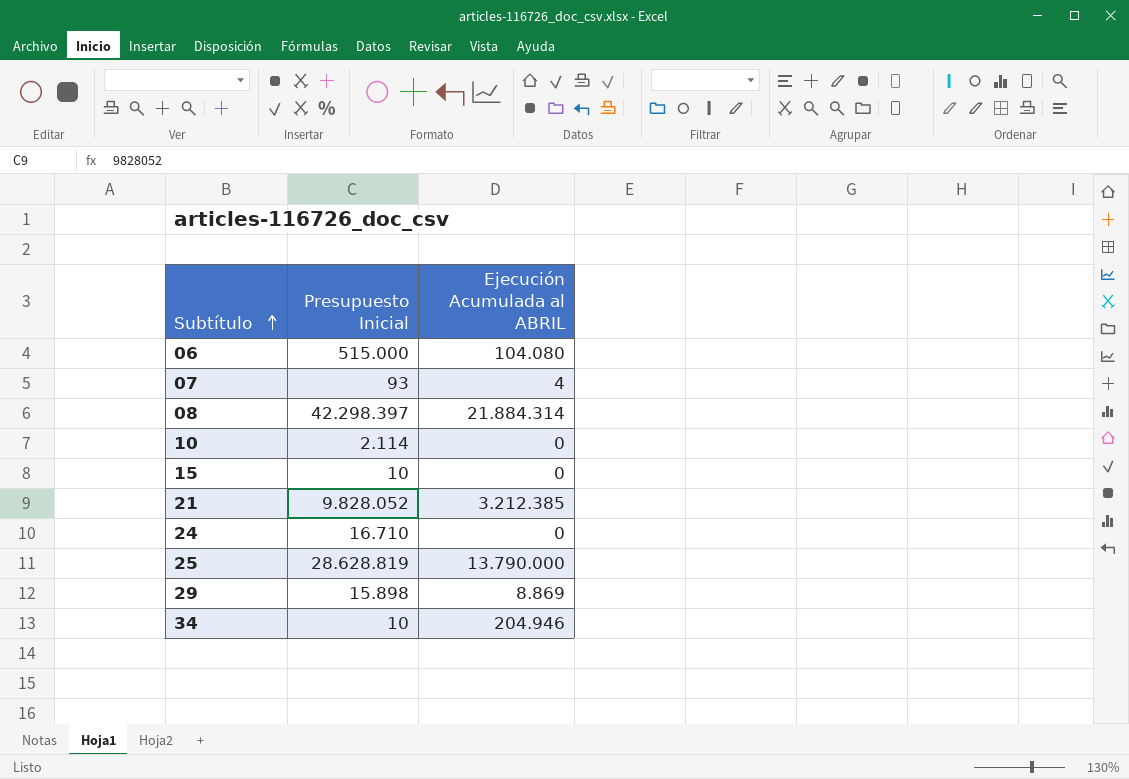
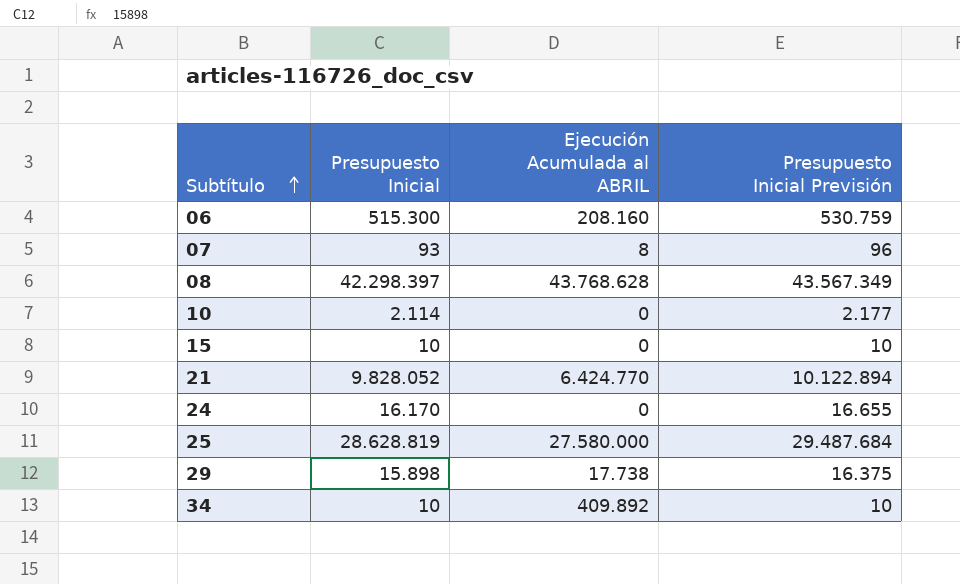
column Presupuesto Inicial Previsión | formula: none -> [Presupuesto Inicial] * 1,03
06 | Presupuesto Inicial: 515.000 -> 515.300
06 | Ejecución Acumulada al ABRIL: 104.080 -> 208.160
07 | Ejecución Acumulada al ABRIL: 4 -> 8
08 | Ejecución Acumulada al ABRIL: 21.884.314 -> 43.768.628
21 | Ejecución Acumulada al ABRIL: 3.212.385 -> 6.424.770
24 | Presupuesto Inicial: 16.710 -> 16.170
25 | Ejecución Acumulada al ABRIL: 13.790.000 -> 27.580.000
29 | Ejecución Acumulada al ABRIL: 8.869 -> 17.738
34 | Ejecución Acumulada al ABRIL: 204.946 -> 409.892

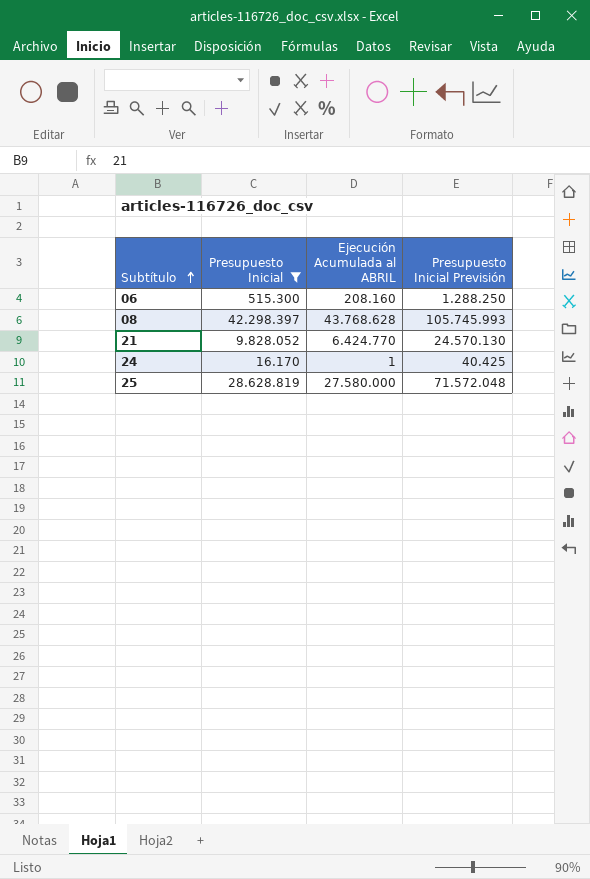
filter: none -> Presupuesto Inicial >= 16.170
column Presupuesto Inicial Previsión | formula: [Presupuesto Inicial] * 1,03 -> [Presupuesto Inicial] * 2,5
24 | Ejecución Acumulada al ABRIL: 0 -> 1

